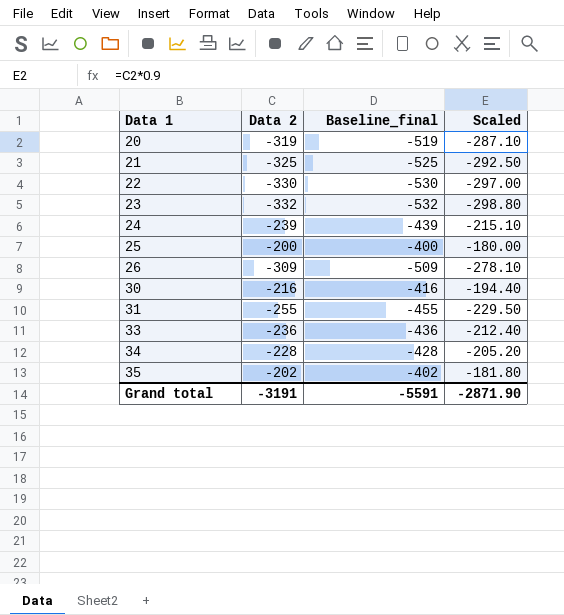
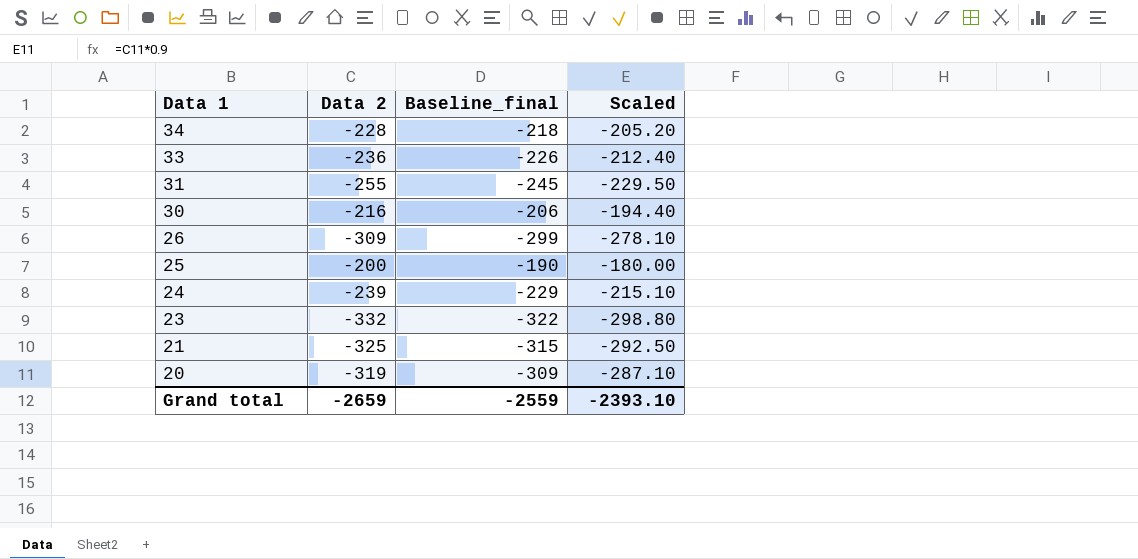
row order: Data 1 ascending -> Data 1 descending
column Baseline_final | formula: [Data 2] - 200 -> [Data 2] + 10
row 22: -330 | -530 | -297.00 -> none
row 35: -202 | -402 | -181.80 -> none
Grand total | Data 2: -3191 -> -2659
Grand total | Baseline_final: -5591 -> -2559
Grand total | Scaled: -2871.90 -> -2393.10

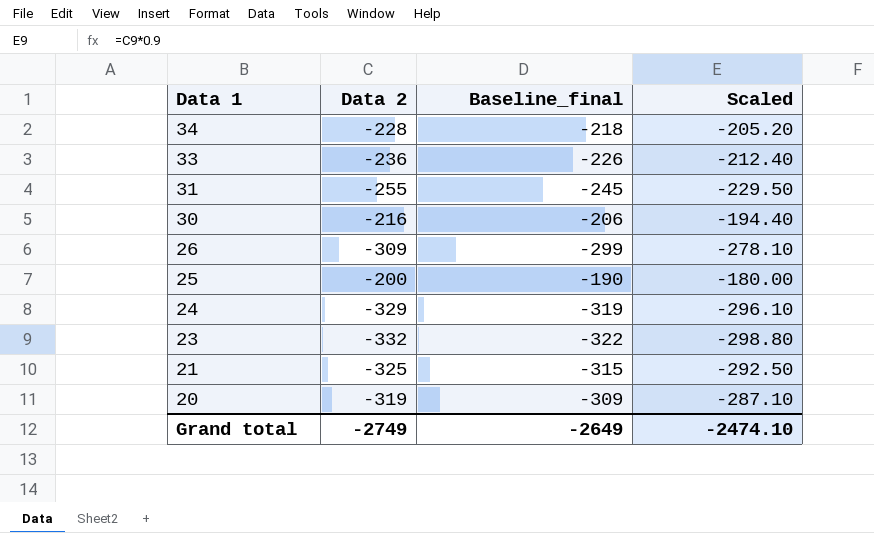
24 | Data 2: -239 -> -329
24 | Baseline_final: -229 -> -319
24 | Scaled: -215.10 -> -296.10
Grand total | Data 2: -2659 -> -2749
Grand total | Baseline_final: -2559 -> -2649
Grand total | Scaled: -2393.10 -> -2474.10

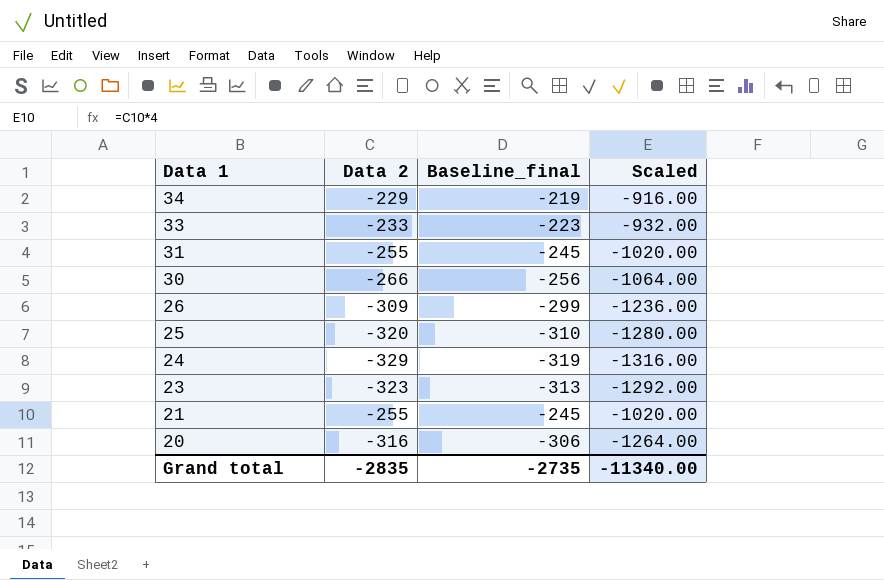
column Scaled | formula: [Data 2] * 0.9 -> [Data 2] * 4
34 | Data 2: -228 -> -229
34 | Baseline_final: -218 -> -219
33 | Data 2: -236 -> -233
33 | Baseline_final: -226 -> -223
30 | Data 2: -216 -> -266
30 | Baseline_final: -206 -> -256
25 | Data 2: -200 -> -320
25 | Baseline_final: -190 -> -310
23 | Data 2: -332 -> -323
23 | Baseline_final: -322 -> -313
21 | Data 2: -325 -> -255
21 | Baseline_final: -315 -> -245
20 | Data 2: -319 -> -316
20 | Baseline_final: -309 -> -306
Grand total | Data 2: -2749 -> -2835
Grand total | Baseline_final: -2649 -> -2735
Grand total | Scaled: -2474.10 -> -11340.00

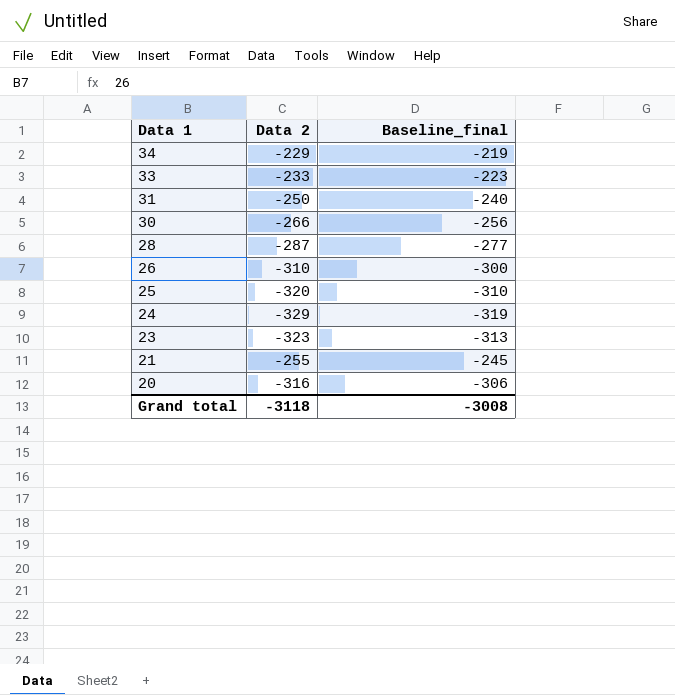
column Scaled | formula: [Data 2] * 4 -> none
31 | Data 2: -255 -> -250
31 | Baseline_final: -245 -> -240
row 28: none -> -287 | -277
26 | Data 2: -309 -> -310
26 | Baseline_final: -299 -> -300
Grand total | Data 2: -2835 -> -3118
Grand total | Baseline_final: -2735 -> -3008

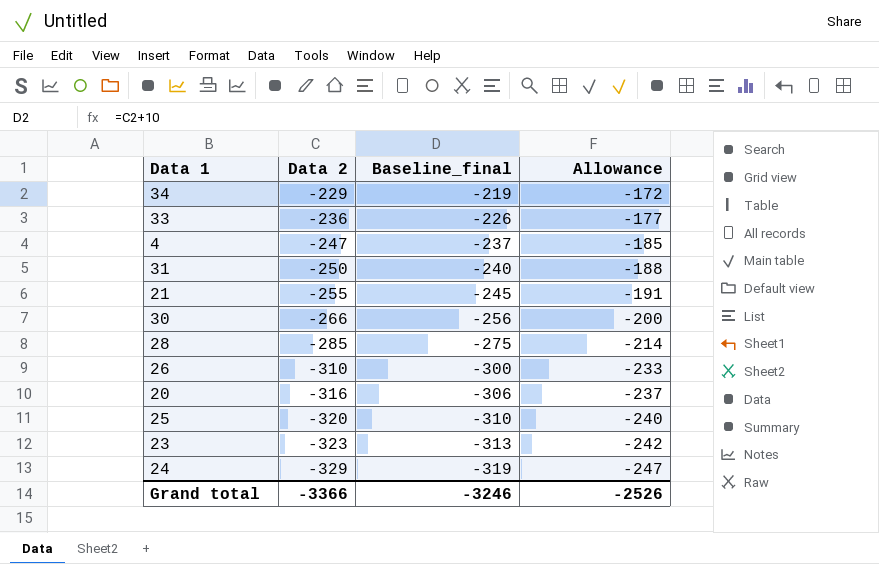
row order: Data 1 descending -> Data 2 descending
column Allowance | formula: none -> [Data 2] * 0.75
33 | Data 2: -233 -> -236
33 | Baseline_final: -223 -> -226
row 4: none -> -247 | -237 | -185
28 | Data 2: -287 -> -285
28 | Baseline_final: -277 -> -275
Grand total | Data 2: -3118 -> -3366
Grand total | Baseline_final: -3008 -> -3246

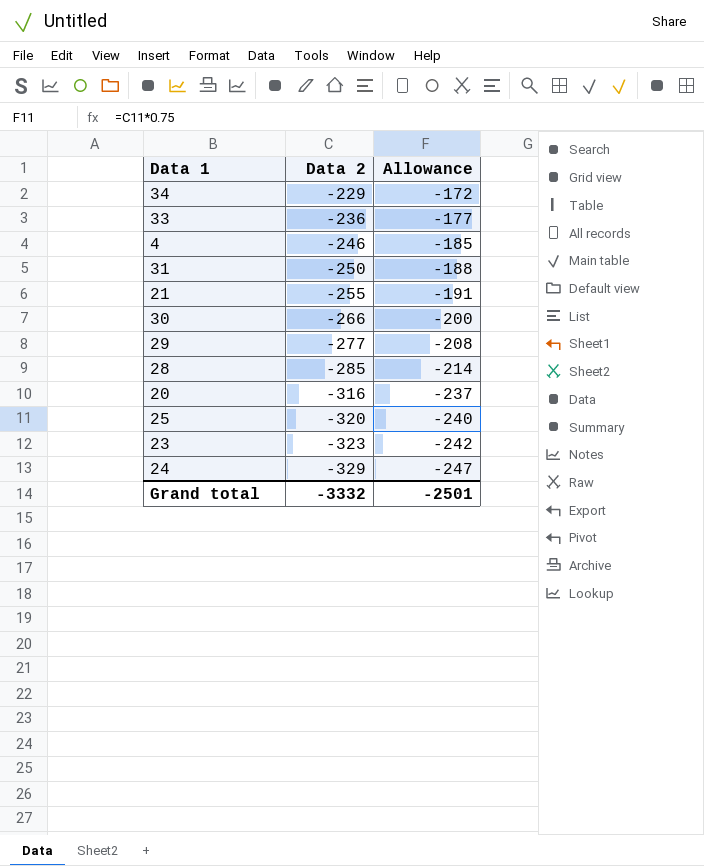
column Baseline_final | formula: [Data 2] + 10 -> none
row 26: -310 | -300 | -233 -> none
4 | Data 2: -247 -> -246
row 29: none -> -277 | -208
Grand total | Data 2: -3366 -> -3332
Grand total | Allowance: -2526 -> -2501

